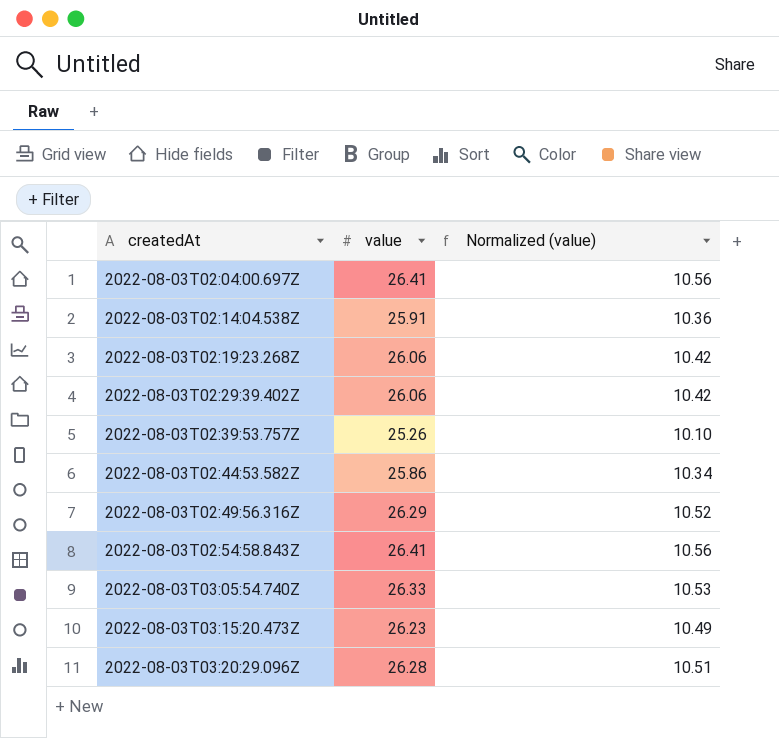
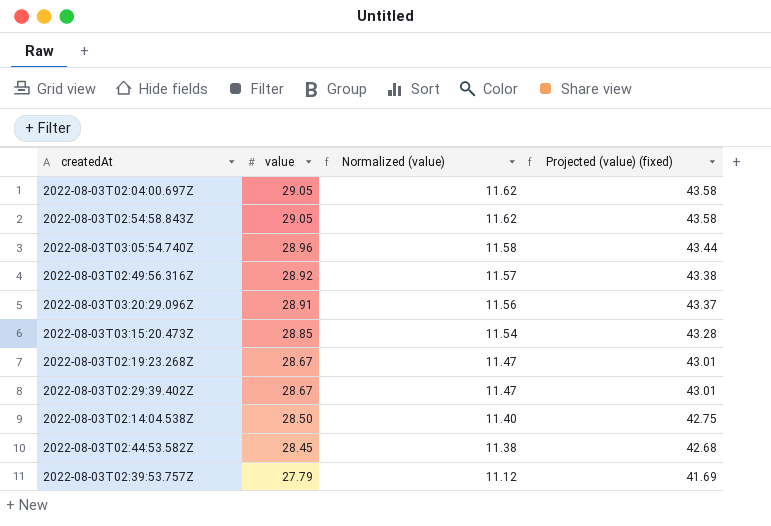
row order: createdAt ascending -> value descending
column Projected (value) (fixed) | formula: none -> [value] * 1.5
2022-08-03T02:04:00.697Z | value: 26.41 -> 29.05
2022-08-03T02:04:00.697Z | Normalized (value): 10.56 -> 11.62
2022-08-03T02:54:58.843Z | value: 26.41 -> 29.05
2022-08-03T02:54:58.843Z | Normalized (value): 10.56 -> 11.62
2022-08-03T03:05:54.740Z | value: 26.33 -> 28.96
2022-08-03T03:05:54.740Z | Normalized (value): 10.53 -> 11.58
2022-08-03T02:49:56.316Z | value: 26.29 -> 28.92
2022-08-03T02:49:56.316Z | Normalized (value): 10.52 -> 11.57
2022-08-03T03:20:29.096Z | value: 26.28 -> 28.91
2022-08-03T03:20:29.096Z | Normalized (value): 10.51 -> 11.56
2022-08-03T03:15:20.473Z | value: 26.23 -> 28.85
2022-08-03T03:15:20.473Z | Normalized (value): 10.49 -> 11.54
2022-08-03T02:19:23.268Z | value: 26.06 -> 28.67
2022-08-03T02:19:23.268Z | Normalized (value): 10.42 -> 11.47
2022-08-03T02:29:39.402Z | value: 26.06 -> 28.67
2022-08-03T02:29:39.402Z | Normalized (value): 10.42 -> 11.47
2022-08-03T02:14:04.538Z | value: 25.91 -> 28.50
2022-08-03T02:14:04.538Z | Normalized (value): 10.36 -> 11.40
2022-08-03T02:44:53.582Z | value: 25.86 -> 28.45
2022-08-03T02:44:53.582Z | Normalized (value): 10.34 -> 11.38
2022-08-03T02:39:53.757Z | value: 25.26 -> 27.79
2022-08-03T02:39:53.757Z | Normalized (value): 10.10 -> 11.12

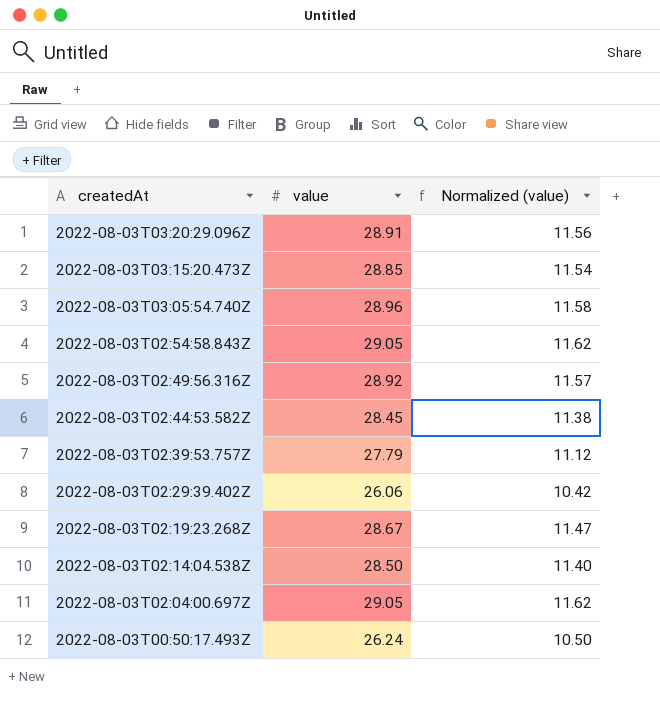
row order: value descending -> createdAt descending
column Projected (value) (fixed) | formula: [value] * 1.5 -> none
2022-08-03T02:29:39.402Z | value: 28.67 -> 26.06
2022-08-03T02:29:39.402Z | Normalized (value): 11.47 -> 10.42
row 2022-08-03T00:50:17.493Z: none -> 26.24 | 10.50

